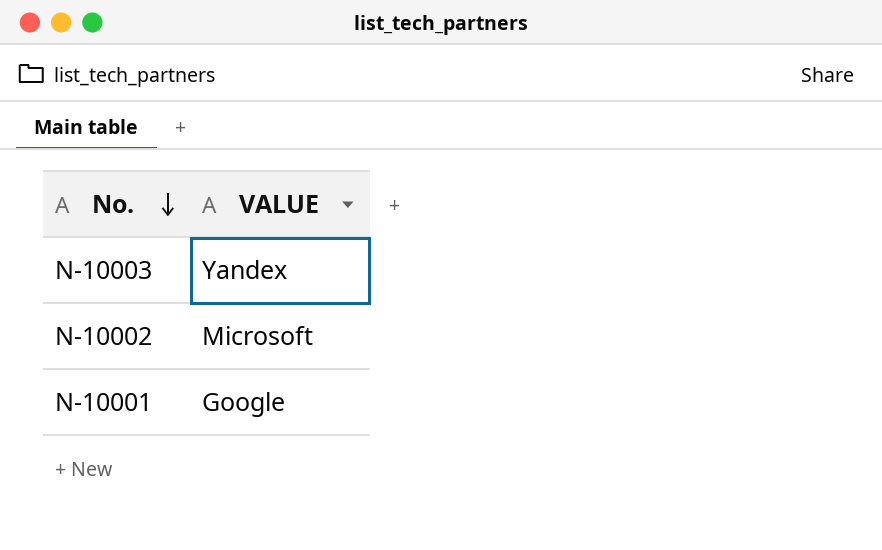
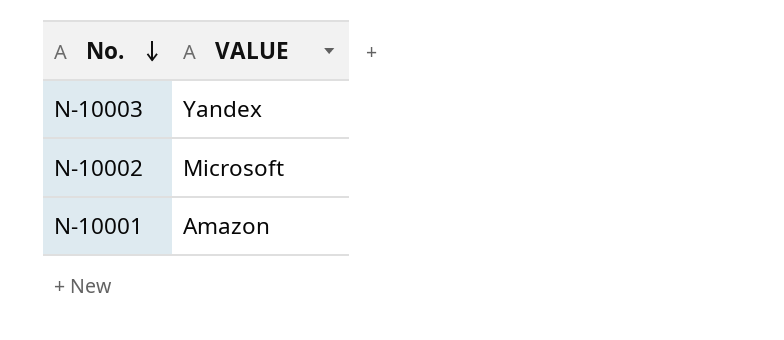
N-10001 | VALUE: Google -> Amazon

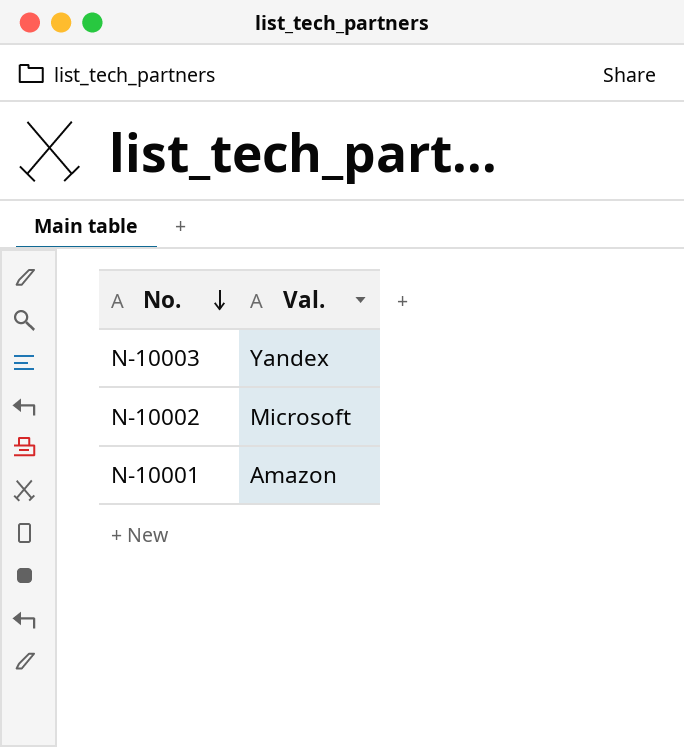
column name: VALUE -> Val.

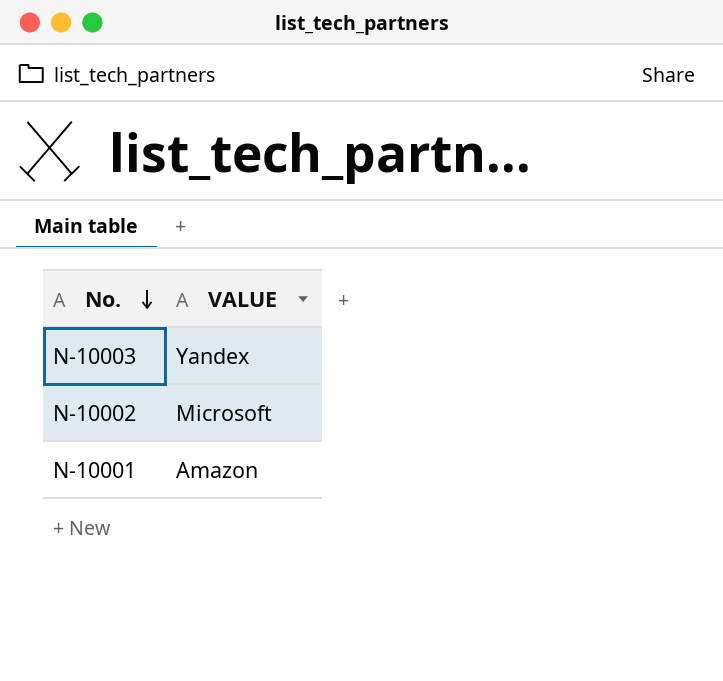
column name: Val. -> VALUE

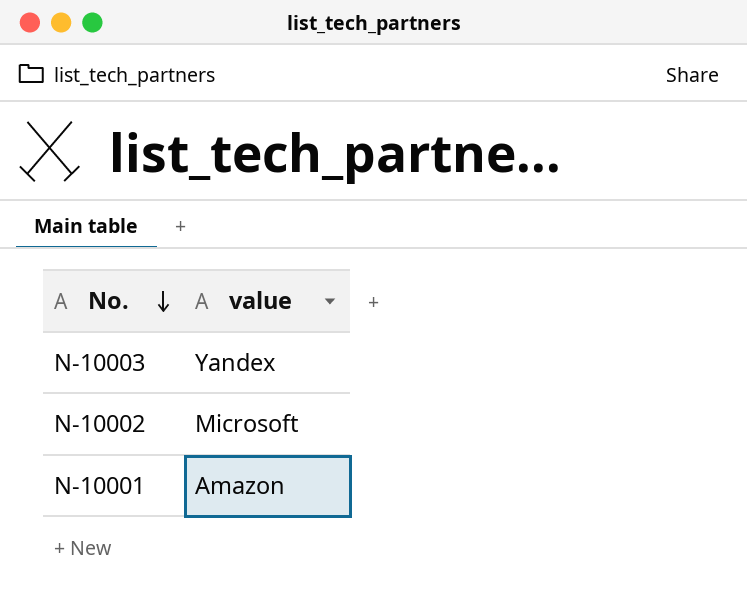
column name: VALUE -> value

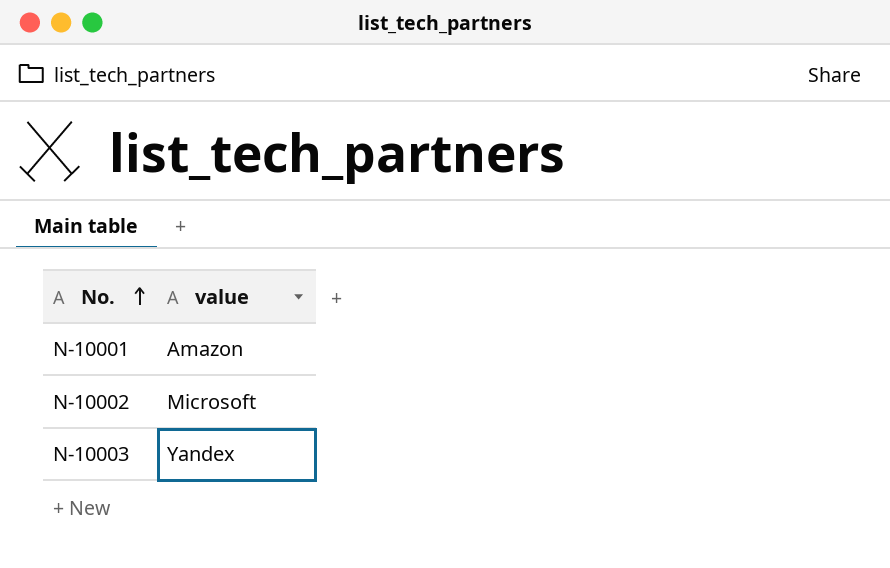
row order: No. descending -> No. ascending

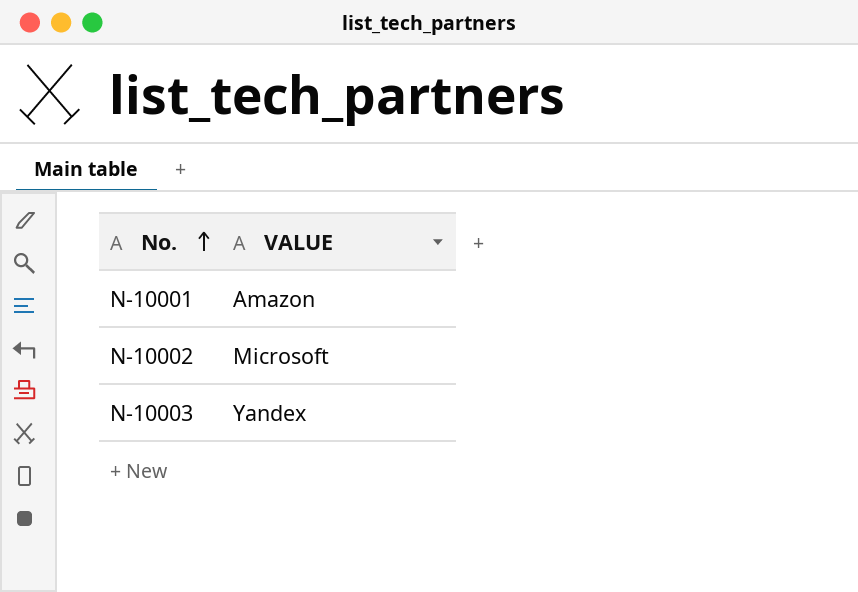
column name: value -> VALUE

